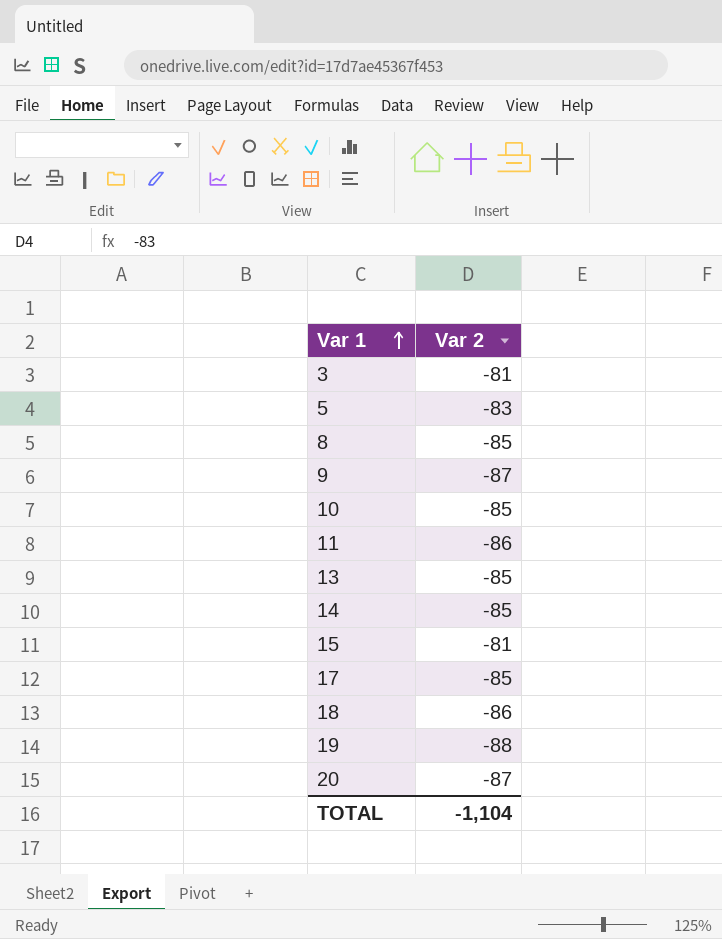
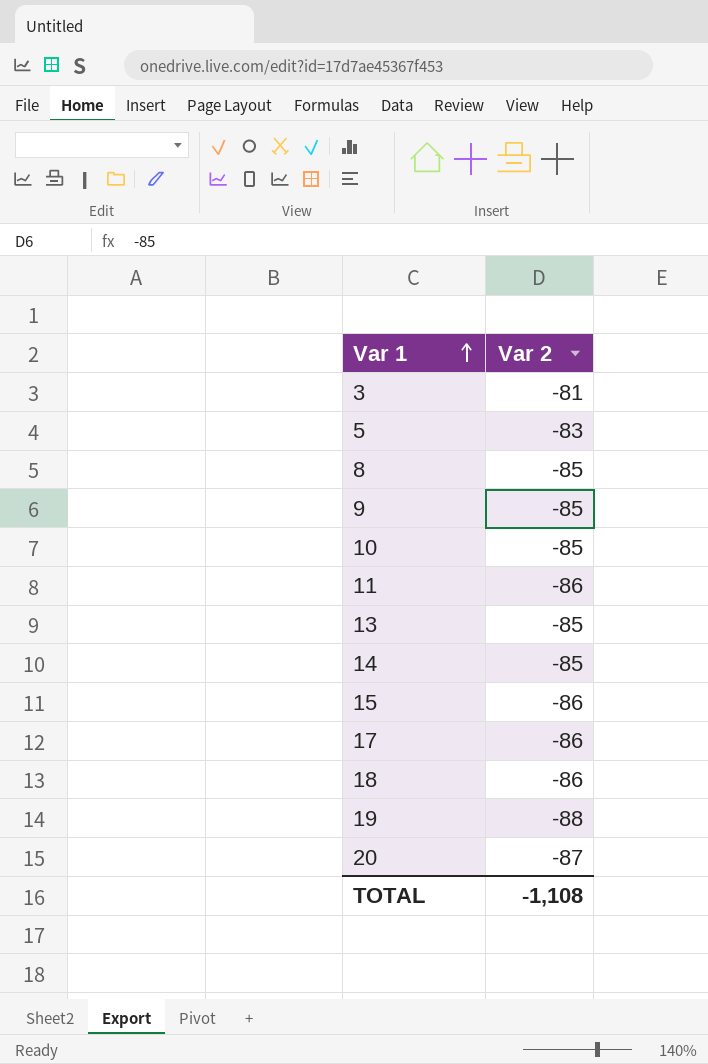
9 | Var 2: -87 -> -85
15 | Var 2: -81 -> -86
17 | Var 2: -85 -> -86
TOTAL | Var 2: -1,104 -> -1,108

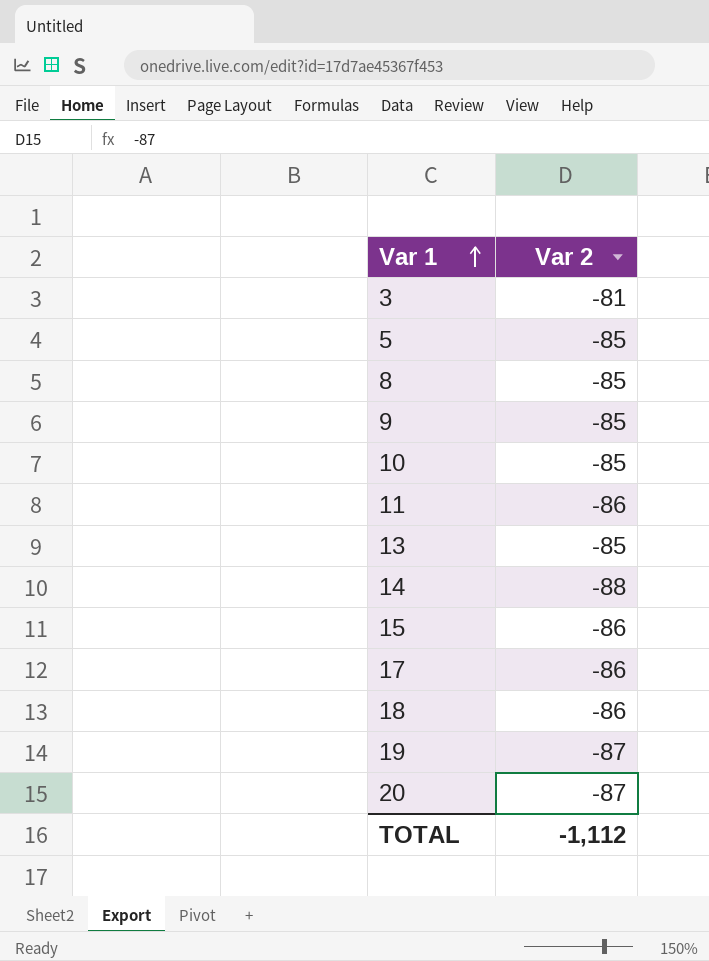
5 | Var 2: -83 -> -85
14 | Var 2: -85 -> -88
19 | Var 2: -88 -> -87
TOTAL | Var 2: -1,108 -> -1,112

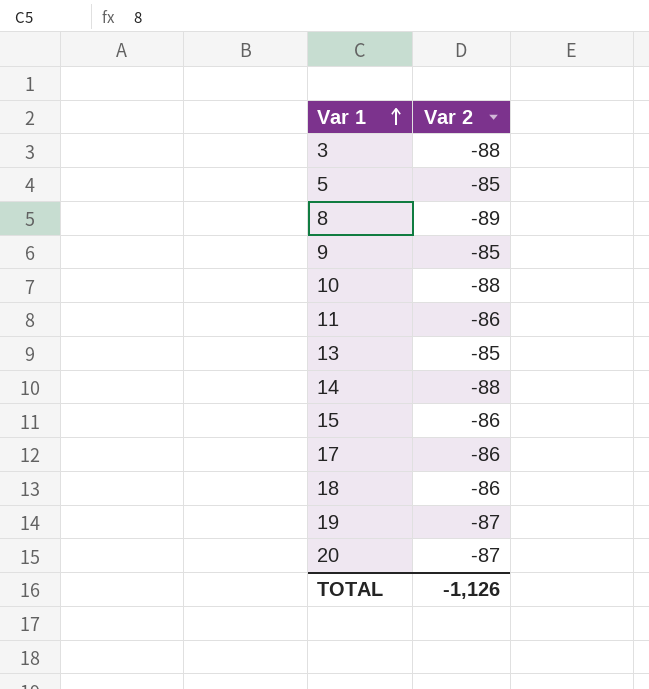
3 | Var 2: -81 -> -88
8 | Var 2: -85 -> -89
10 | Var 2: -85 -> -88
TOTAL | Var 2: -1,112 -> -1,126

